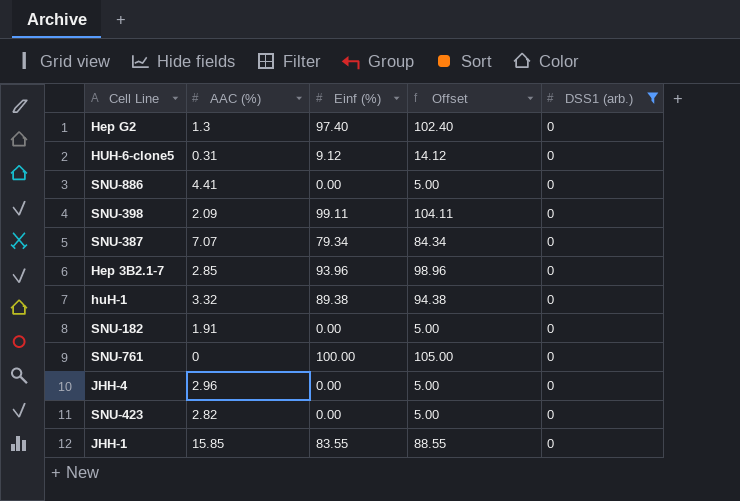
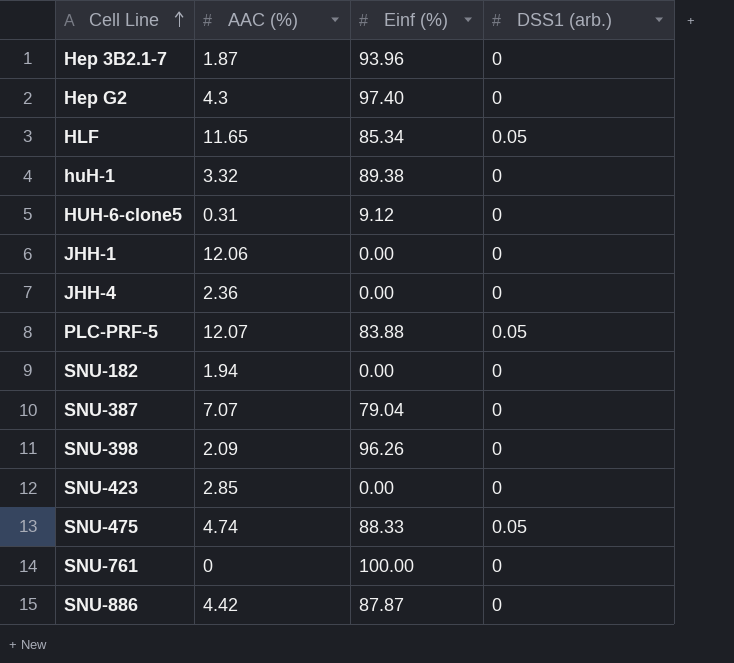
filter: DSS1 (arb.) = 0 -> none
row order: none -> Cell Line ascending
column Offset | formula: [Einf (%)] + 5 -> none
Hep 3B2.1-7 | AAC (%): 2.85 -> 1.87
Hep G2 | AAC (%): 1.3 -> 4.3
JHH-1 | AAC (%): 15.85 -> 12.06
JHH-1 | Einf (%): 83.55 -> 0.00
JHH-4 | AAC (%): 2.96 -> 2.36
SNU-182 | AAC (%): 1.91 -> 1.94
SNU-387 | Einf (%): 79.34 -> 79.04
SNU-398 | Einf (%): 99.11 -> 96.26
SNU-423 | AAC (%): 2.82 -> 2.85
SNU-886 | AAC (%): 4.41 -> 4.42
SNU-886 | Einf (%): 0.00 -> 87.87

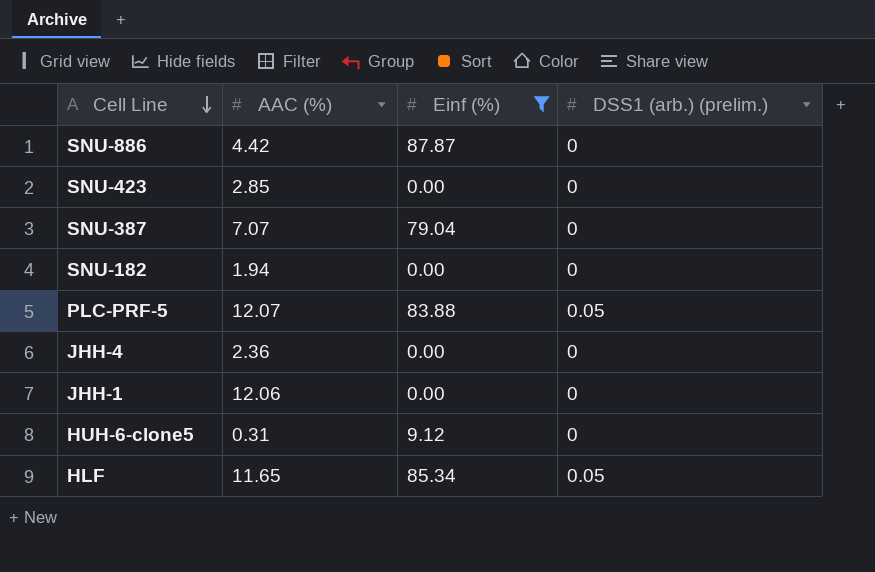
filter: none -> Einf (%) <= 87.87
row order: Cell Line ascending -> Cell Line descending
column name: DSS1 (arb.) -> DSS1 (arb.) (prelim.)

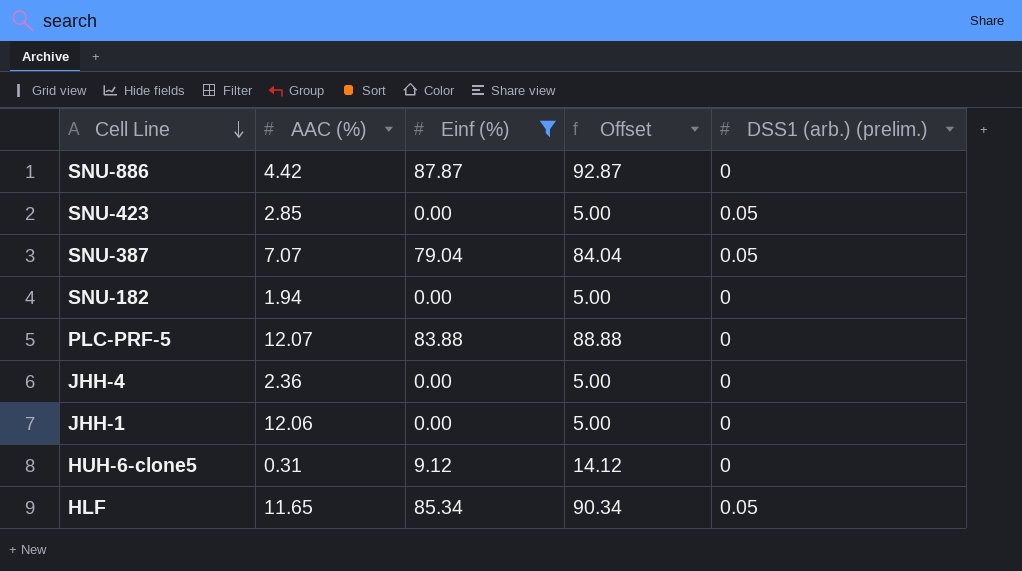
column Offset | formula: none -> [Einf (%)] + 5
SNU-423 | DSS1 (arb.) (prelim.): 0 -> 0.05
SNU-387 | DSS1 (arb.) (prelim.): 0 -> 0.05
PLC-PRF-5 | DSS1 (arb.) (prelim.): 0.05 -> 0

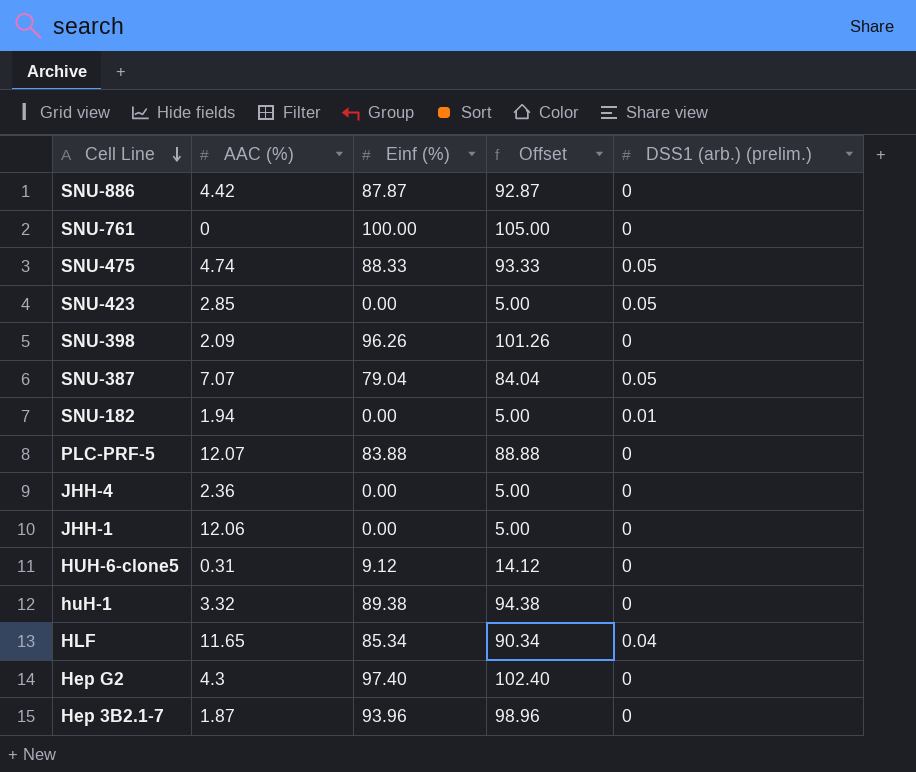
filter: Einf (%) <= 87.87 -> none
SNU-182 | DSS1 (arb.) (prelim.): 0 -> 0.01
HLF | DSS1 (arb.) (prelim.): 0.05 -> 0.04

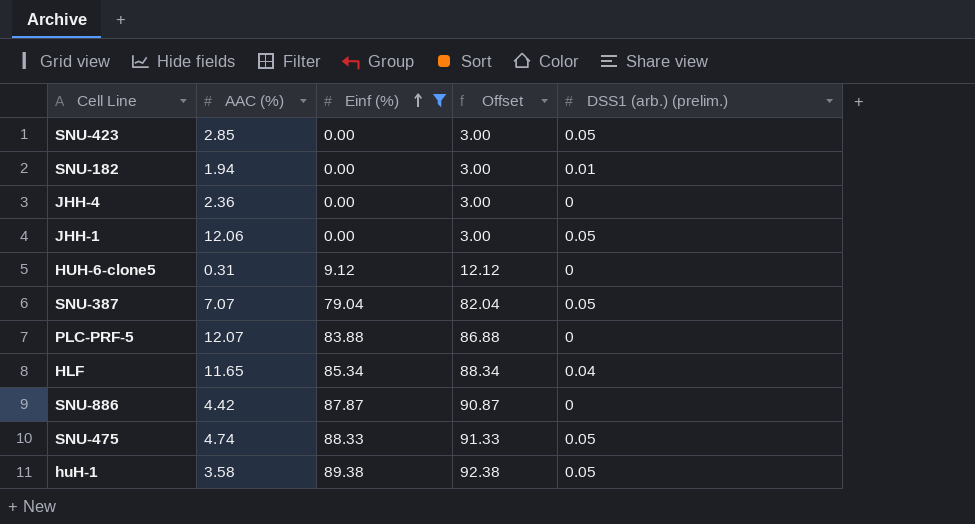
filter: none -> Einf (%) <= 89.38
row order: Cell Line descending -> Einf (%) ascending
column Offset | formula: [Einf (%)] + 5 -> [Einf (%)] + 3
JHH-1 | DSS1 (arb.) (prelim.): 0 -> 0.05
huH-1 | AAC (%): 3.32 -> 3.58
huH-1 | DSS1 (arb.) (prelim.): 0 -> 0.05

